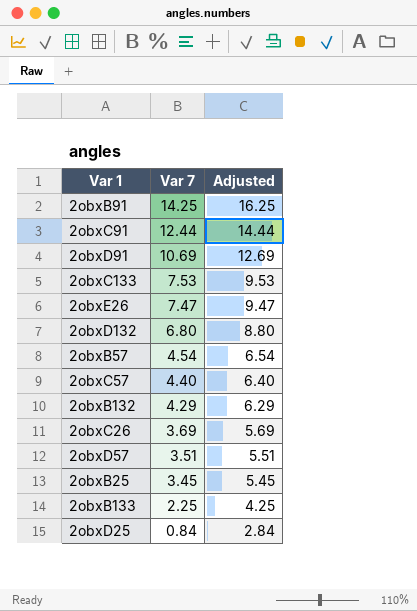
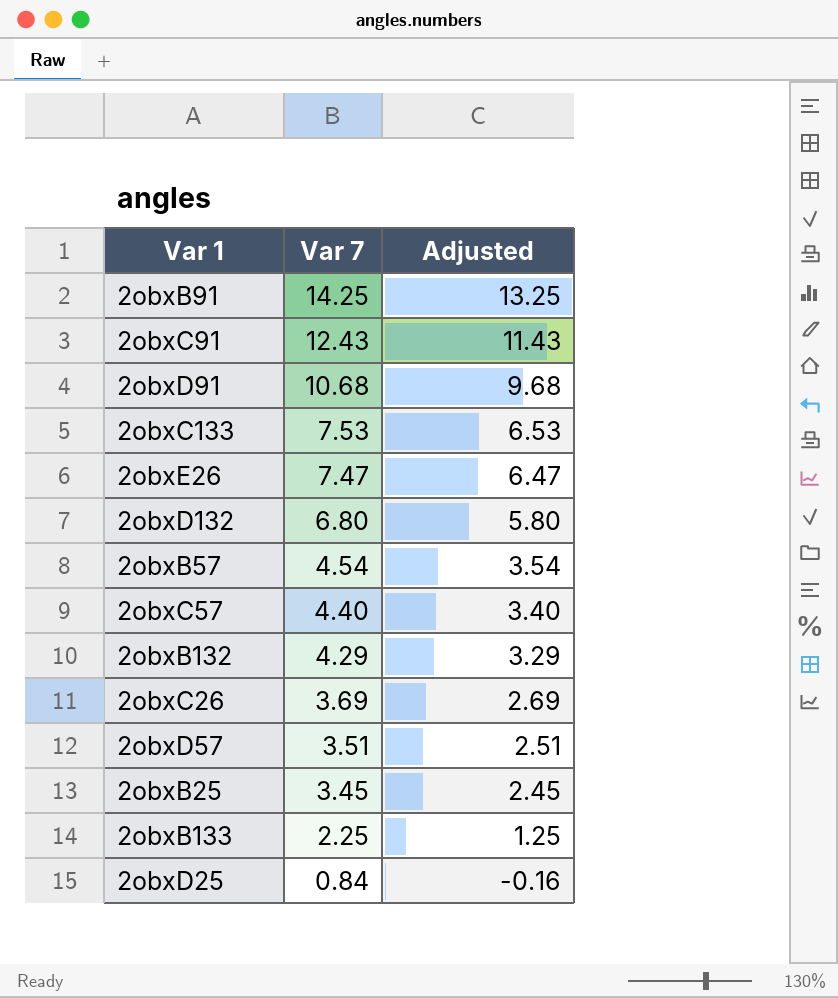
column Adjusted | formula: [Var 7] + 2 -> [Var 7] - 1
2obxC91 | Var 7: 12.44 -> 12.43
2obxD91 | Var 7: 10.69 -> 10.68

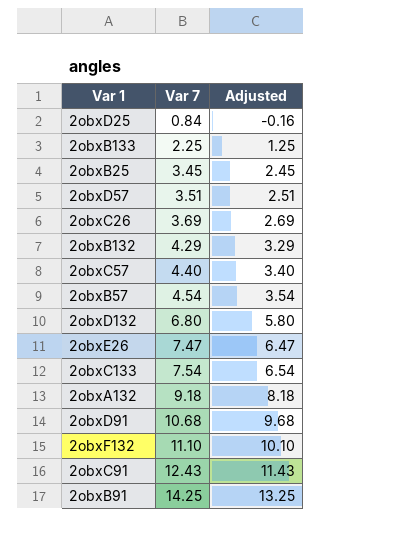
row order: Var 7 descending -> Var 7 ascending
2obxC133 | Var 7: 7.53 -> 7.54
2obxC133 | Adjusted: 6.53 -> 6.54
row 2obxA132: none -> 9.18 | 8.18
row 2obxF132: none -> 11.10 | 10.10

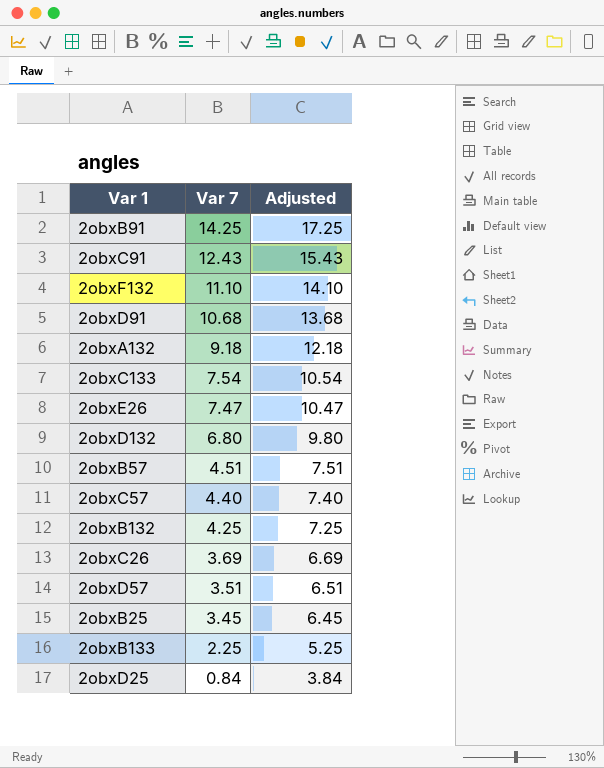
row order: Var 7 ascending -> Var 7 descending
column Adjusted | formula: [Var 7] - 1 -> [Var 7] + 3
2obxB57 | Var 7: 4.54 -> 4.51
2obxB132 | Var 7: 4.29 -> 4.25

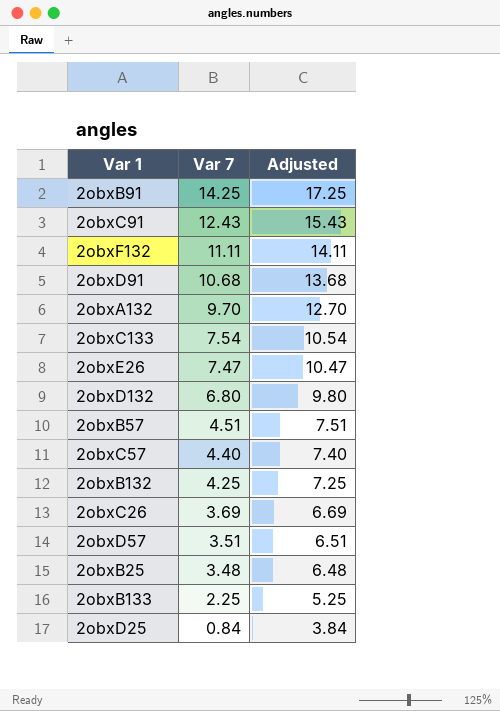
2obxF132 | Var 7: 11.10 -> 11.11
2obxF132 | Adjusted: 14.10 -> 14.11
2obxA132 | Var 7: 9.18 -> 9.70
2obxA132 | Adjusted: 12.18 -> 12.70
2obxB25 | Var 7: 3.45 -> 3.48
2obxB25 | Adjusted: 6.45 -> 6.48

